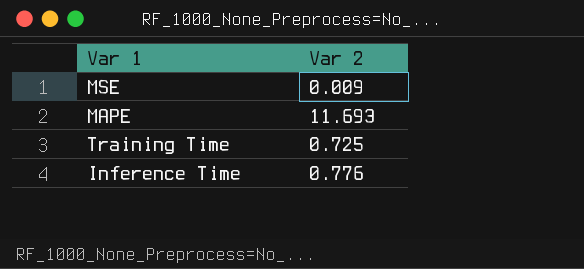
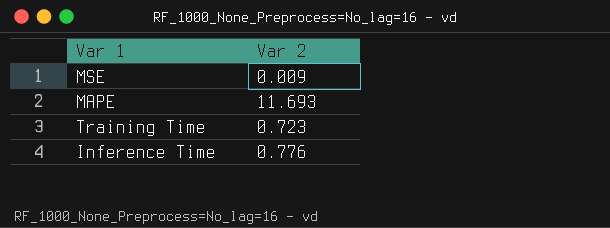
Training Time | Var 2: 0.725 -> 0.723

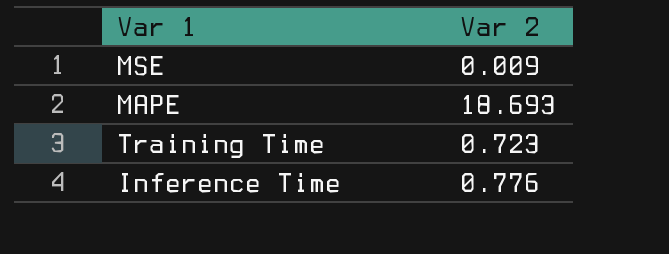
MAPE | Var 2: 11.693 -> 18.693

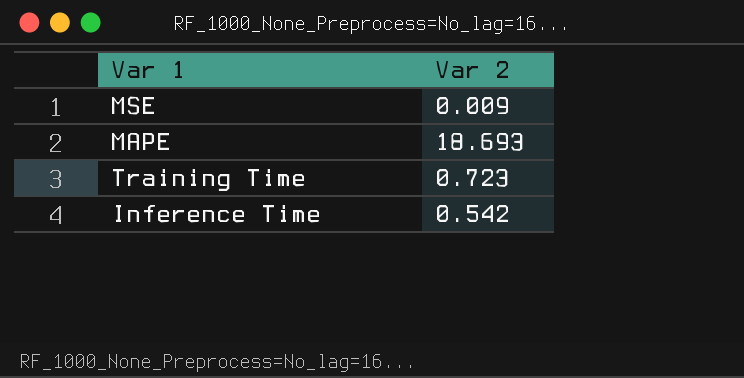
Inference Time | Var 2: 0.776 -> 0.542

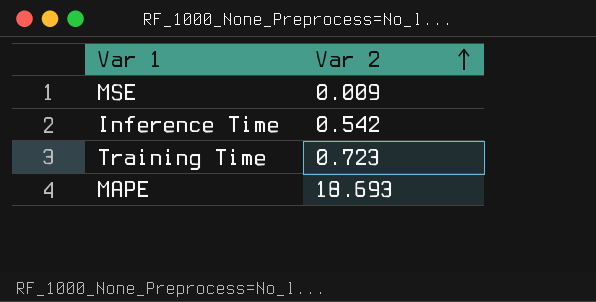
row order: none -> Var 2 ascending

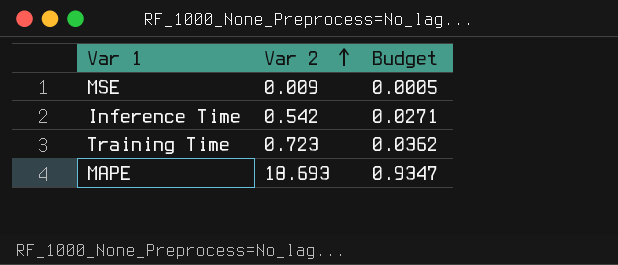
column Budget | formula: none -> [Var 2] * 0.05

